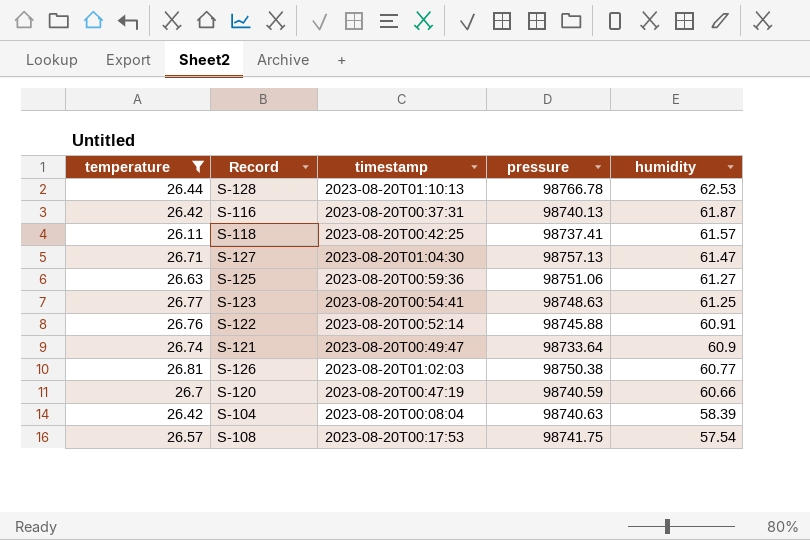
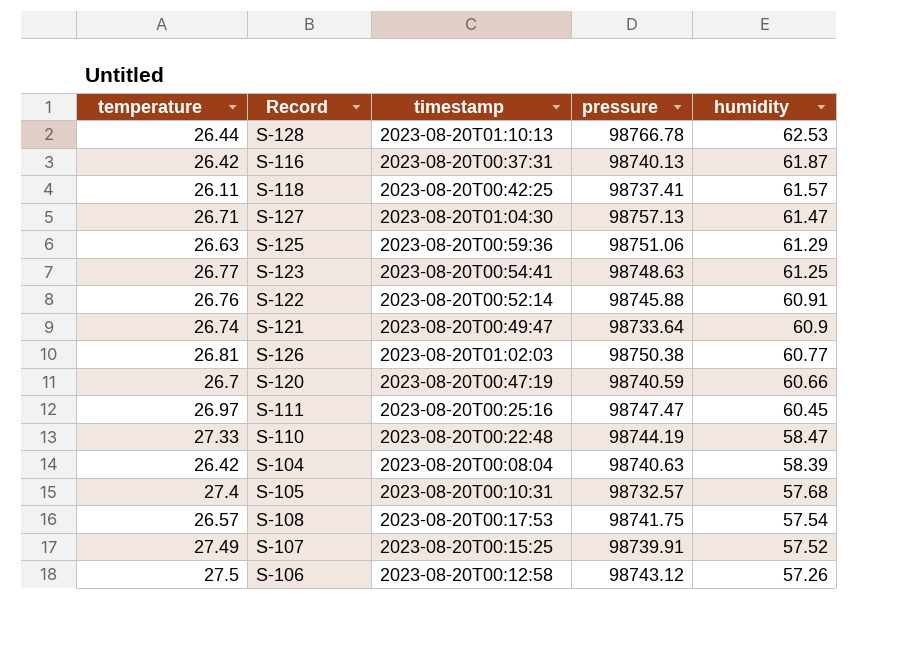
filter: temperature <= 26.81 -> none
S-125 | humidity: 61.27 -> 61.29

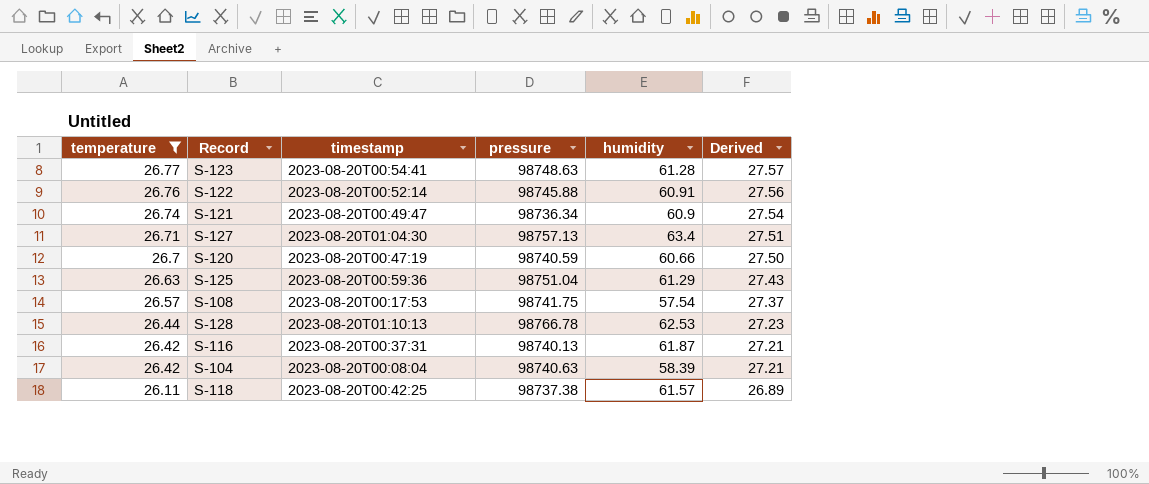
filter: none -> temperature <= 26.77
row order: humidity descending -> temperature descending
column Derived | formula: none -> [temperature] * 1.03
S-123 | humidity: 61.25 -> 61.28
S-121 | pressure: 98733.64 -> 98736.34
S-127 | humidity: 61.47 -> 63.4
S-125 | pressure: 98751.06 -> 98751.04
S-118 | pressure: 98737.41 -> 98737.38

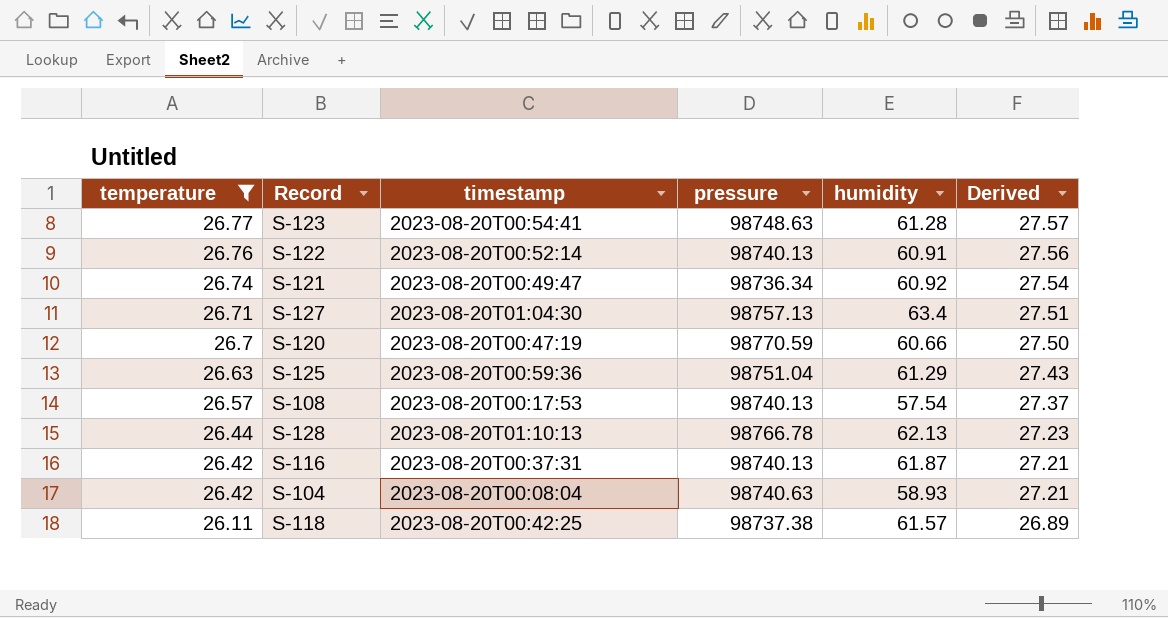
S-122 | pressure: 98745.88 -> 98740.13
S-121 | humidity: 60.9 -> 60.92
S-120 | pressure: 98740.59 -> 98770.59
S-108 | pressure: 98741.75 -> 98740.13
S-128 | humidity: 62.53 -> 62.13
S-104 | humidity: 58.39 -> 58.93

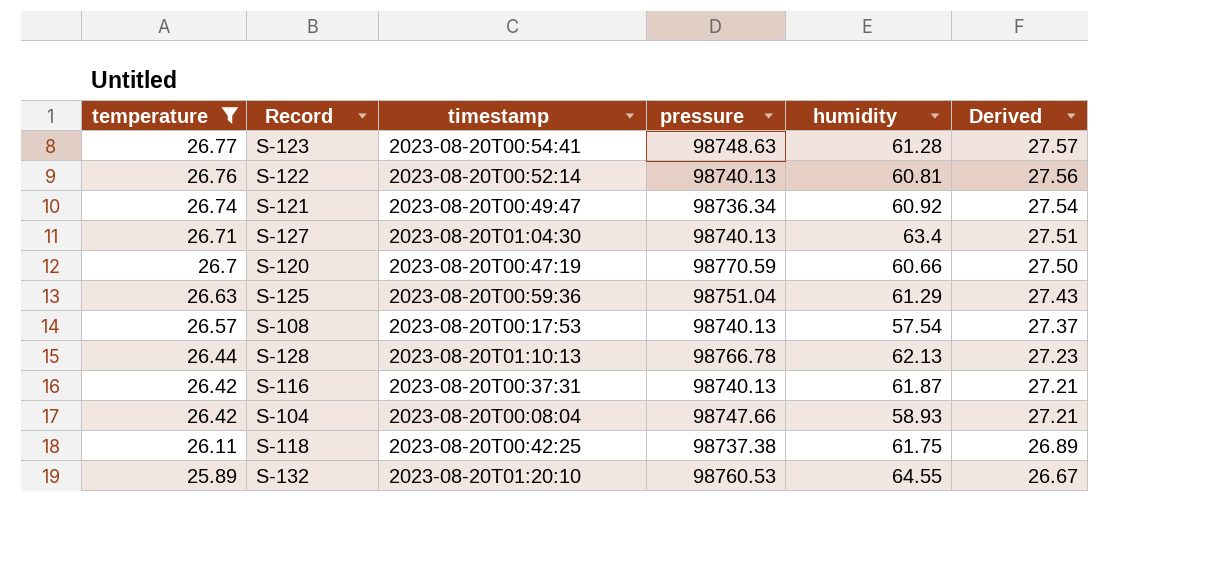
S-122 | humidity: 60.91 -> 60.81
S-127 | pressure: 98757.13 -> 98740.13
S-104 | pressure: 98740.63 -> 98747.66
S-118 | humidity: 61.57 -> 61.75
row S-132: none -> 25.89 | 2023-08-20T01:20:10 | 98760.53 | 64.55 | 26.67

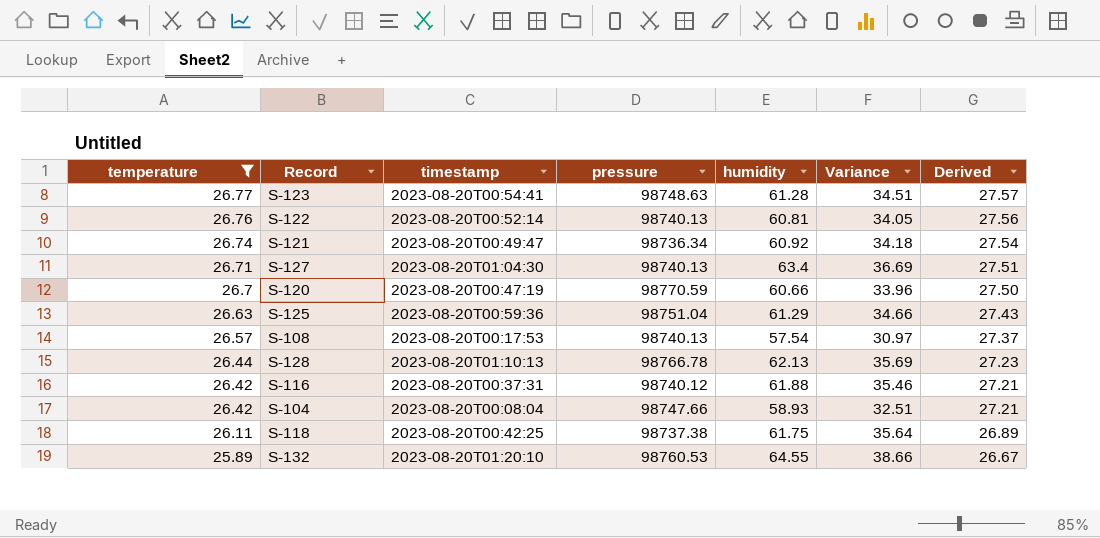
column Variance | formula: none -> [humidity] - [temperature]
S-116 | pressure: 98740.13 -> 98740.12
S-116 | humidity: 61.87 -> 61.88

